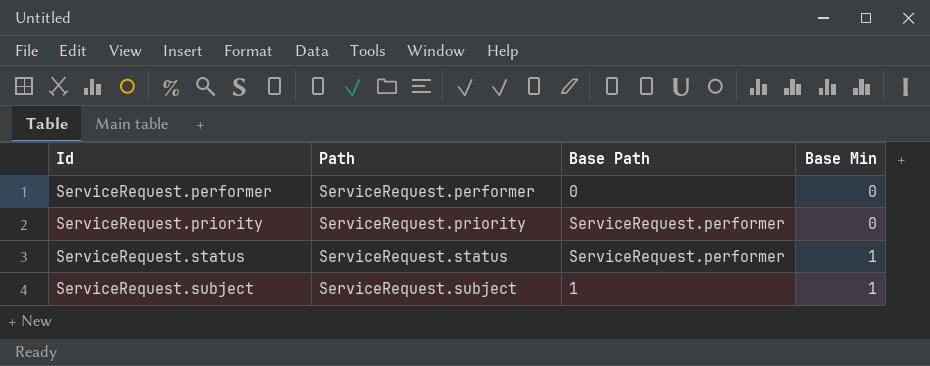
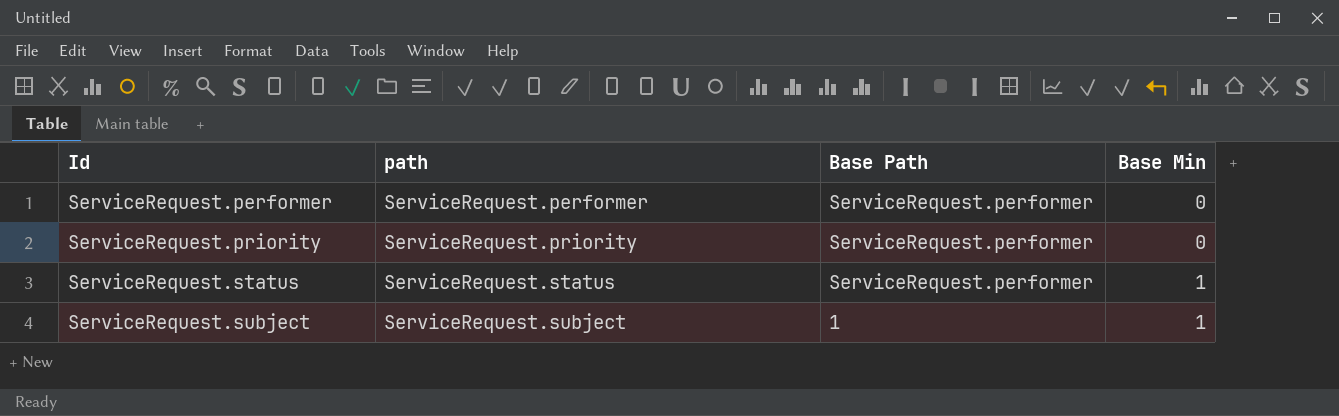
column name: Path -> path
ServiceRequest.performer | Base Path: 0 -> ServiceRequest.performer

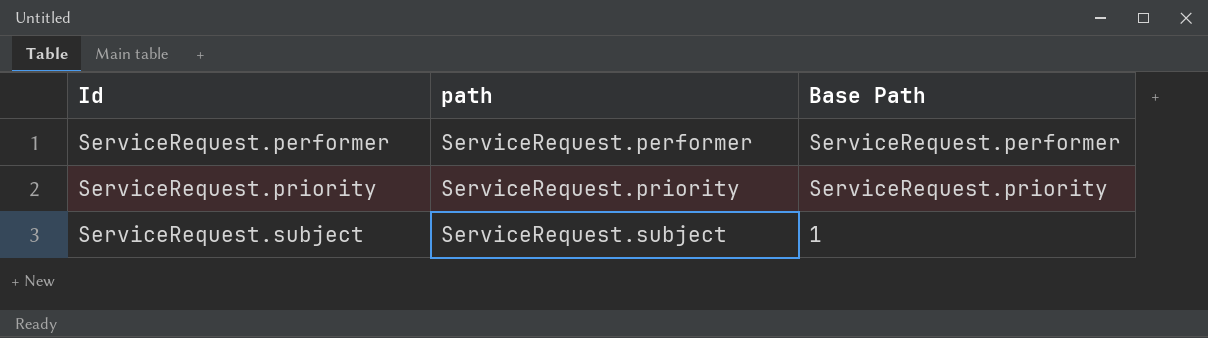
column Base Min | position: 4 -> none
row ServiceRequest.status: ServiceRequest.status | ServiceRequest.performer | 1 -> none
ServiceRequest.priority | Base Path: ServiceRequest.performer -> ServiceRequest.priority

